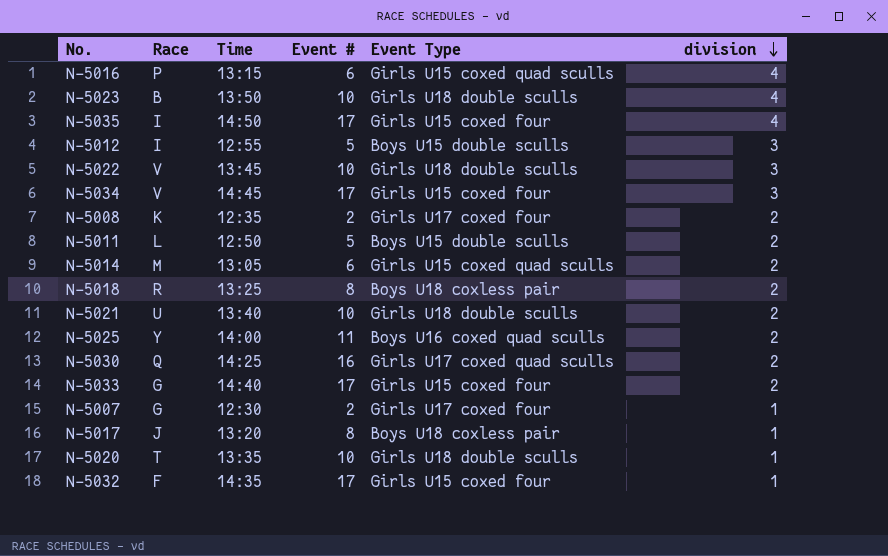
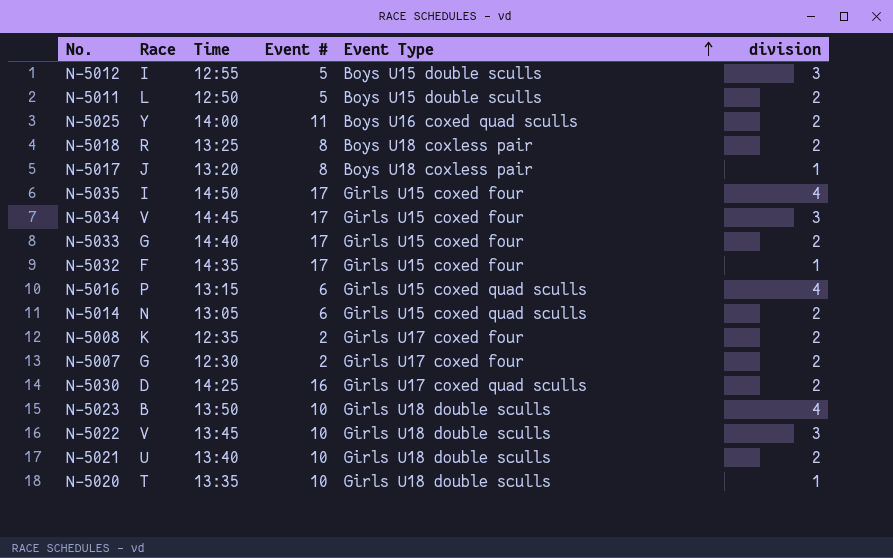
row order: division descending -> Event Type ascending
N-5014 | Race: M -> N
N-5007 | division: 1 -> 2
N-5030 | Race: Q -> D

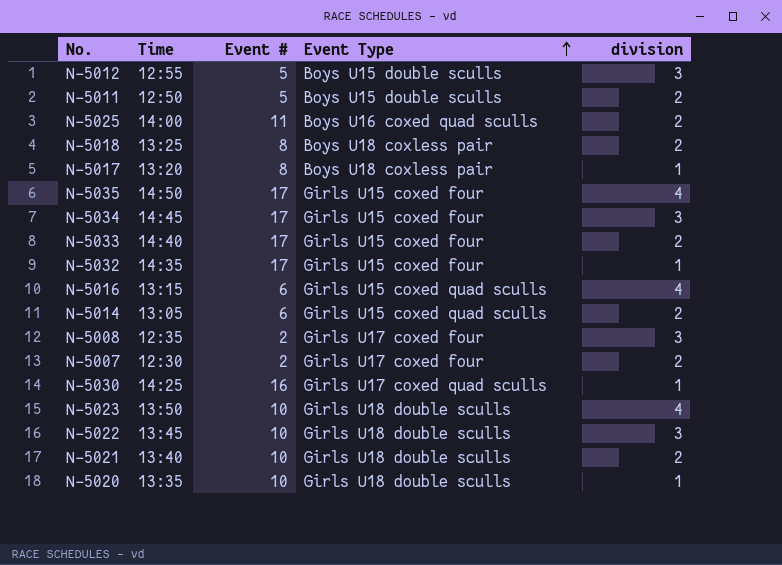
column Race | position: 2 -> none
N-5008 | division: 2 -> 3
N-5030 | division: 2 -> 1

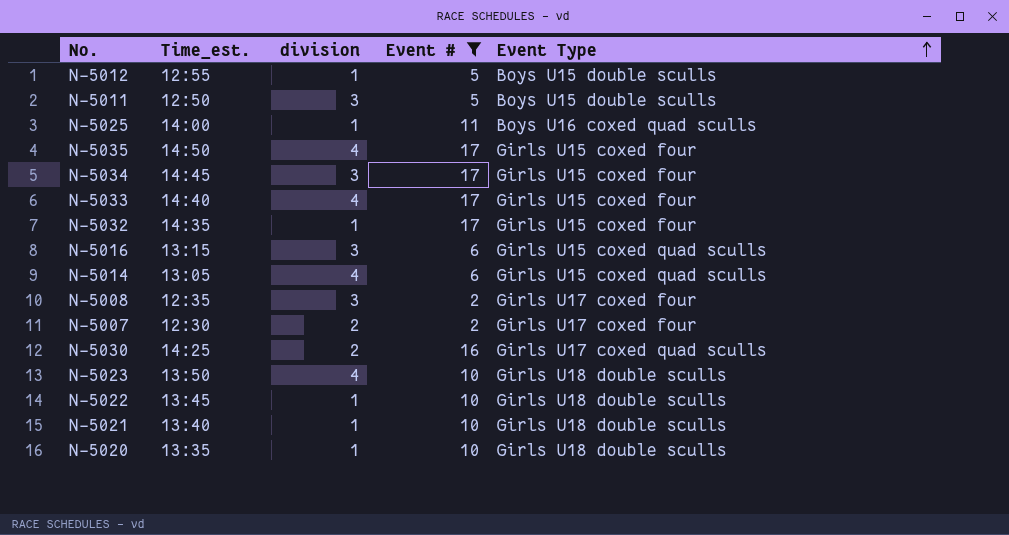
filter: none -> Event # != 8
column name: Time -> Time_est.
column division | position: 5 -> 3
N-5012 | division: 3 -> 1
N-5011 | division: 2 -> 3
N-5025 | division: 2 -> 1
N-5033 | division: 2 -> 4
N-5016 | division: 4 -> 3
N-5014 | division: 2 -> 4
N-5030 | division: 1 -> 2
N-5022 | division: 3 -> 1
N-5021 | division: 2 -> 1

